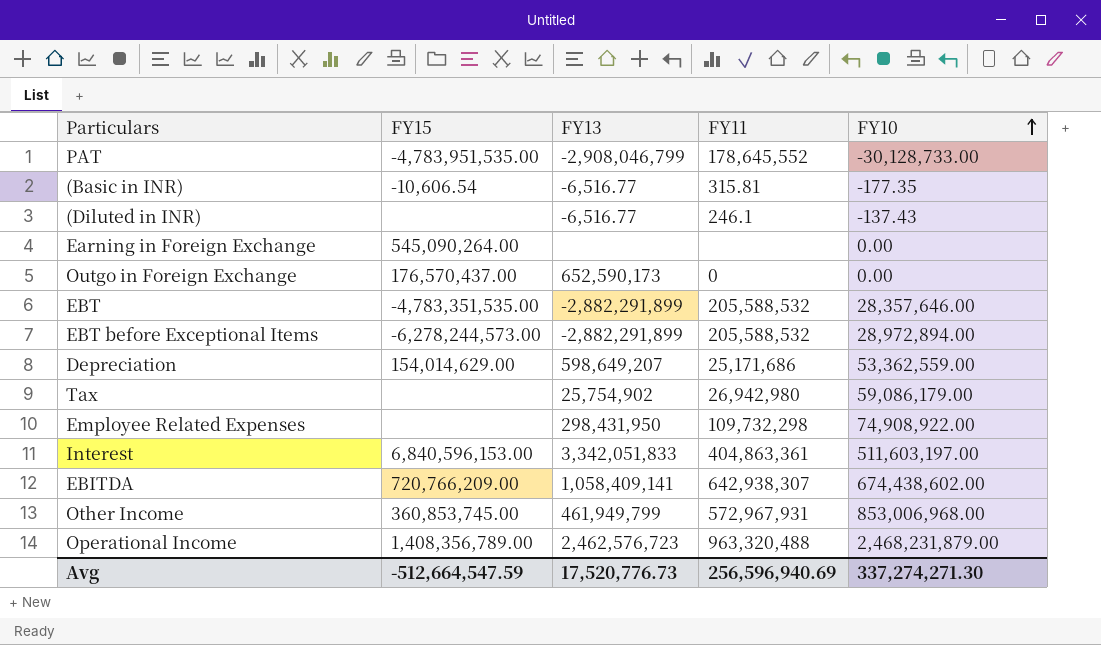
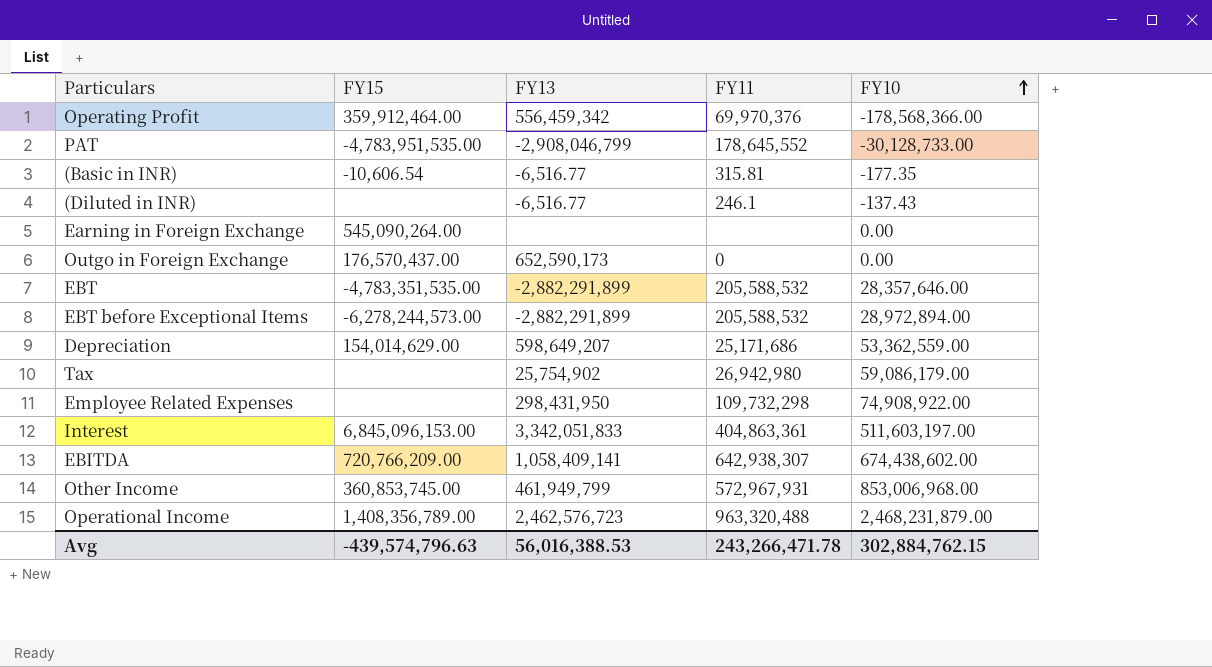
row Operating Profit: none -> 359,912,464.00 | 556,459,342 | 69,970,376 | -178,568,366.00
Interest | FY15: 6,840,596,153.00 -> 6,845,096,153.00
Avg | FY15: -512,664,547.59 -> -439,574,796.63
Avg | FY13: 17,520,776.73 -> 56,016,388.53
Avg | FY11: 256,596,940.69 -> 243,266,471.78
Avg | FY10: 337,274,271.30 -> 302,884,762.15

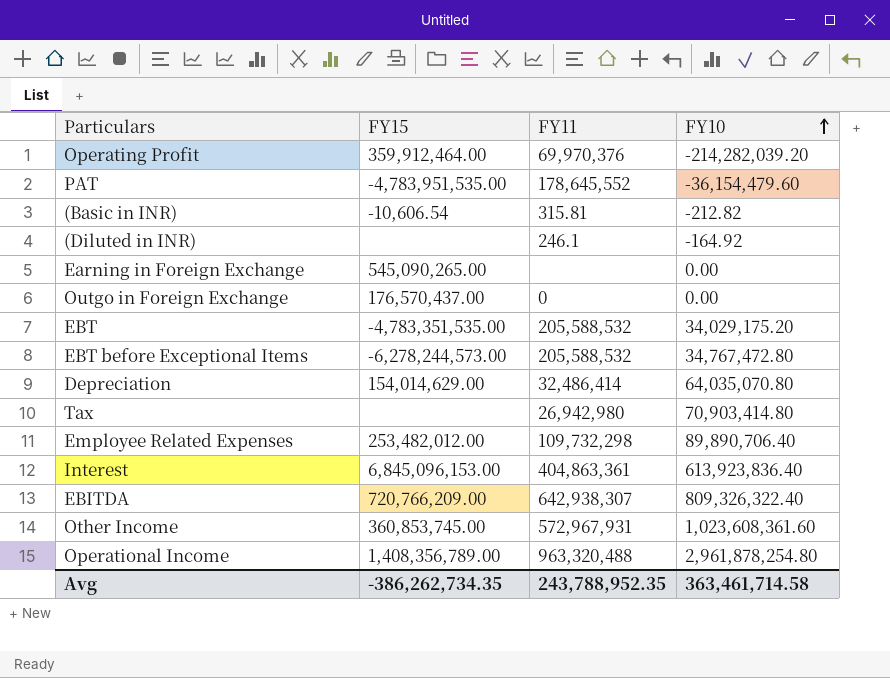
column FY13 | position: 3 -> none
Operating Profit | FY10: -178,568,366.00 -> -214,282,039.20
PAT | FY10: -30,128,733.00 -> -36,154,479.60
(Basic in INR) | FY10: -177.35 -> -212.82
(Diluted in INR) | FY10: -137.43 -> -164.92
Earning in Foreign Exchange | FY15: 545,090,264.00 -> 545,090,265.00
EBT | FY10: 28,357,646.00 -> 34,029,175.20
EBT before Exceptional Items | FY10: 28,972,894.00 -> 34,767,472.80
Depreciation | FY11: 25,171,686 -> 32,486,414
Depreciation | FY10: 53,362,559.00 -> 64,035,070.80
Tax | FY10: 59,086,179.00 -> 70,903,414.80
Employee Related Expenses | FY15: none -> 253,482,012.00
Employee Related Expenses | FY10: 74,908,922.00 -> 89,890,706.40
Interest | FY10: 511,603,197.00 -> 613,923,836.40
EBITDA | FY10: 674,438,602.00 -> 809,326,322.40
Other Income | FY10: 853,006,968.00 -> 1,023,608,361.60
Operational Income | FY10: 2,468,231,879.00 -> 2,961,878,254.80
Avg | FY15: -439,574,796.63 -> -386,262,734.35
Avg | FY11: 243,266,471.78 -> 243,788,952.35
Avg | FY10: 302,884,762.15 -> 363,461,714.58

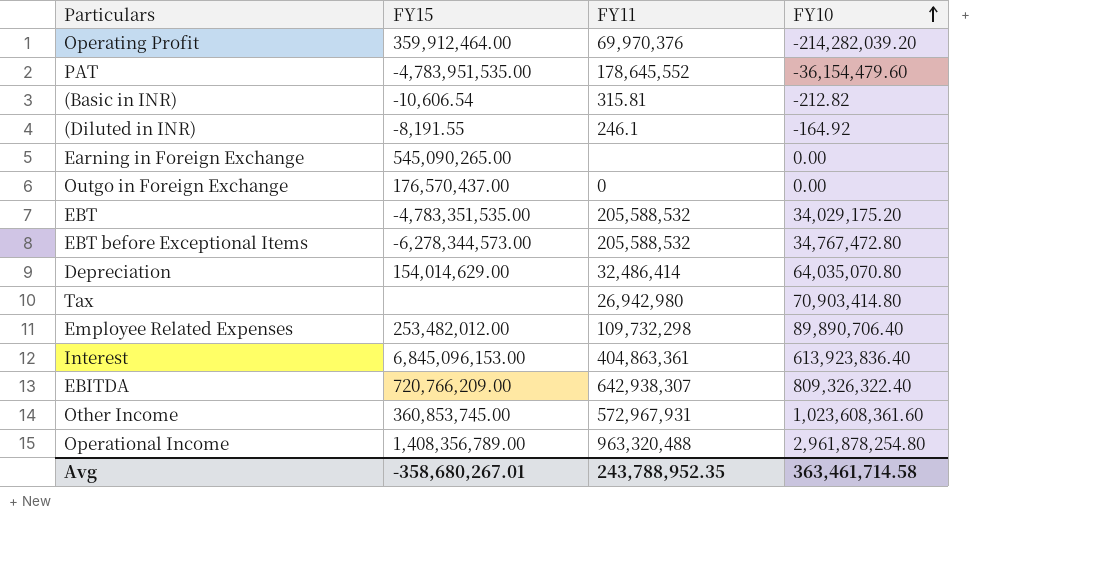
(Diluted in INR) | FY15: none -> -8,191.55
EBT before Exceptional Items | FY15: -6,278,244,573.00 -> -6,278,344,573.00
Avg | FY15: -386,262,734.35 -> -358,680,267.01

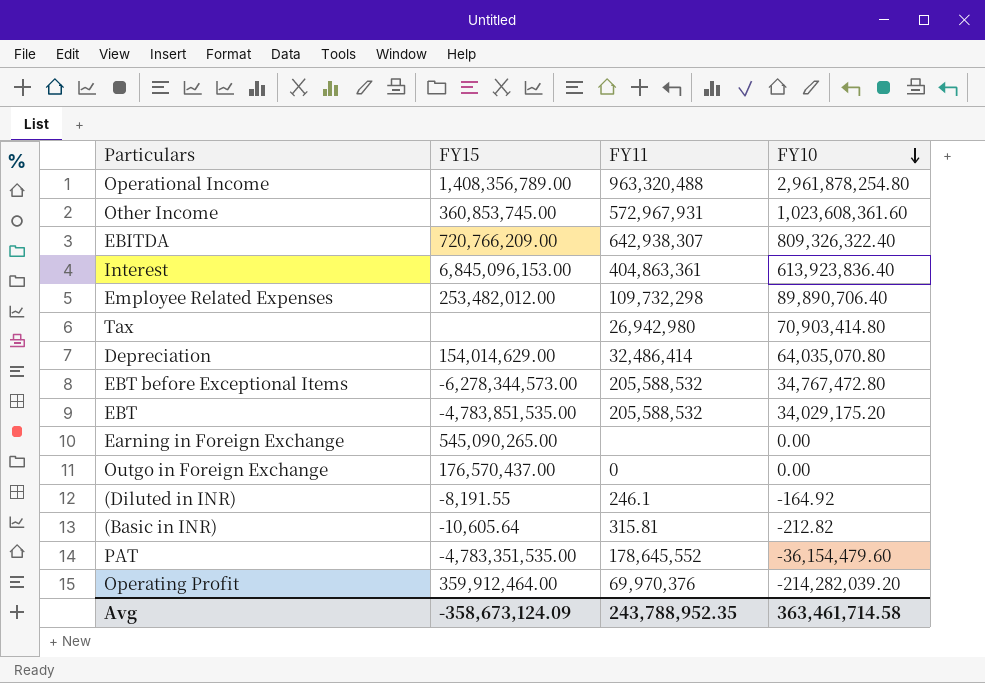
row order: FY10 ascending -> FY10 descending
EBT | FY15: -4,783,351,535.00 -> -4,783,851,535.00
(Basic in INR) | FY15: -10,606.54 -> -10,605.64
PAT | FY15: -4,783,951,535.00 -> -4,783,351,535.00
Avg | FY15: -358,680,267.01 -> -358,673,124.09

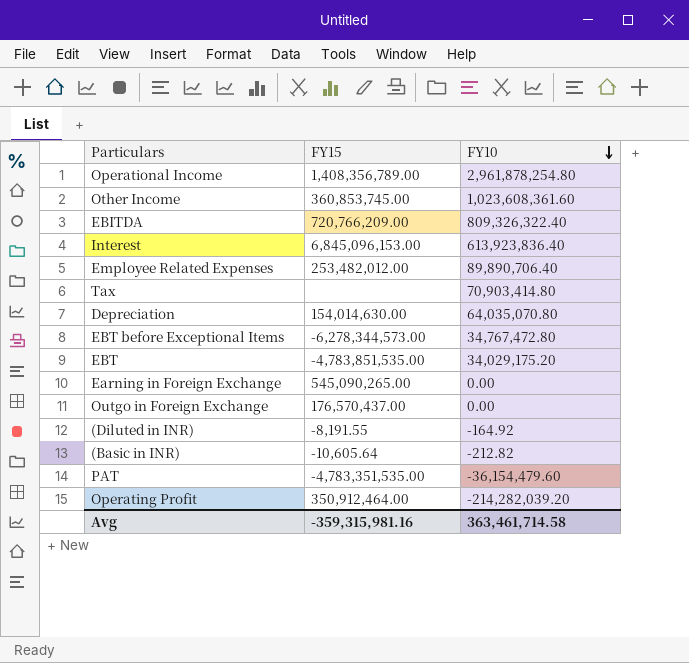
column FY11 | position: 3 -> none
Depreciation | FY15: 154,014,629.00 -> 154,014,630.00
Operating Profit | FY15: 359,912,464.00 -> 350,912,464.00
Avg | FY15: -358,673,124.09 -> -359,315,981.16

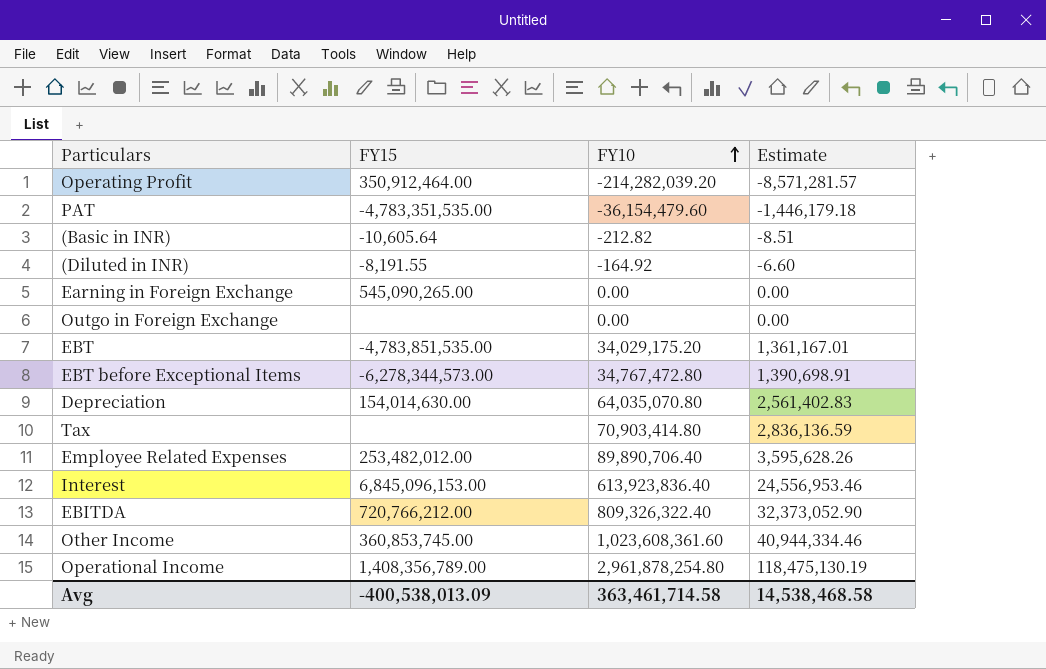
row order: FY10 descending -> FY10 ascending
column Estimate | formula: none -> [FY10] * 0.04
Outgo in Foreign Exchange | FY15: 176,570,437.00 -> none
EBITDA | FY15: 720,766,209.00 -> 720,766,212.00
Avg | FY15: -359,315,981.16 -> -400,538,013.09

